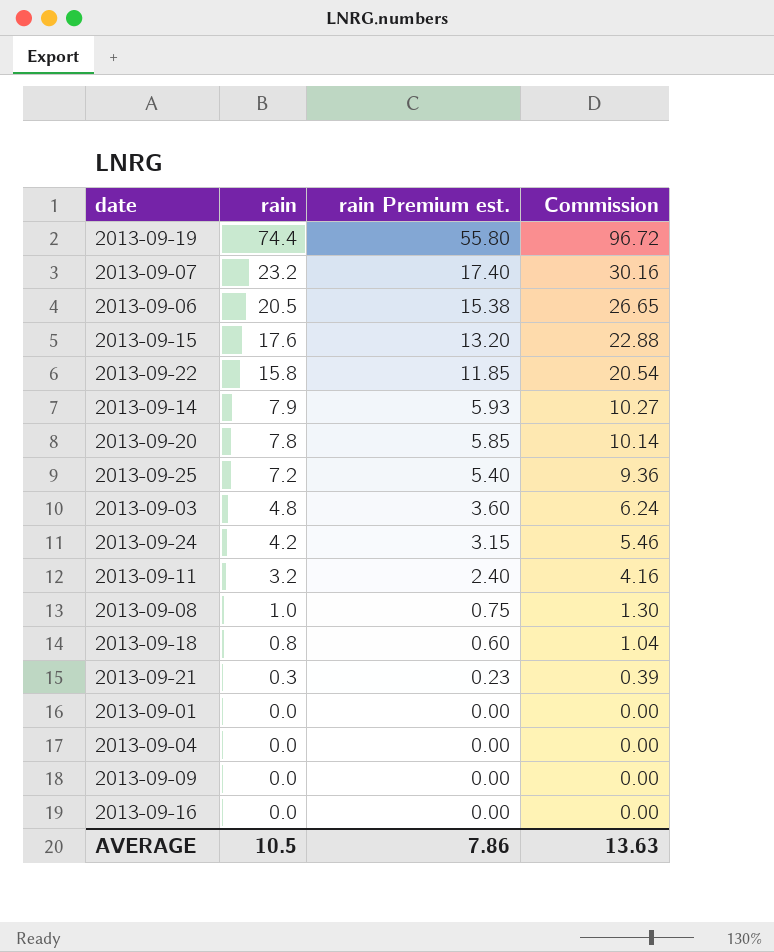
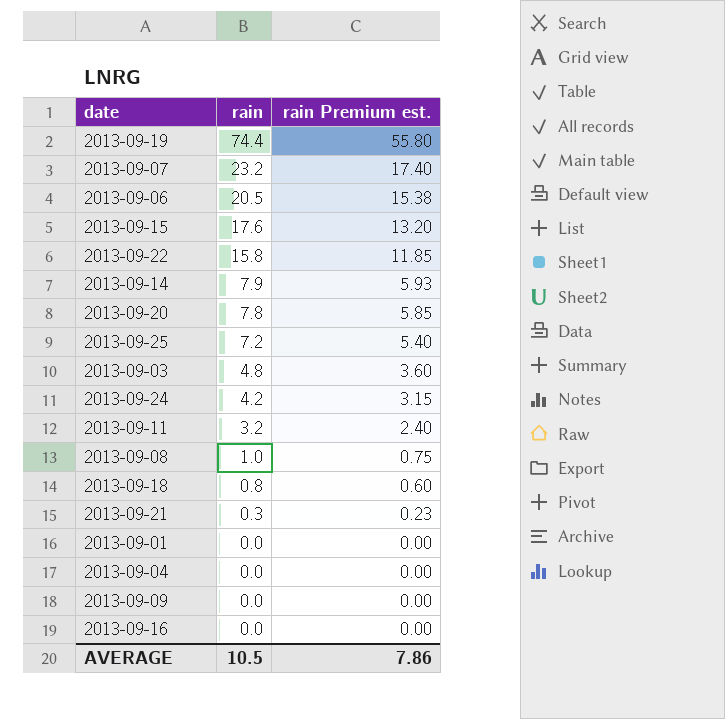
column Commission | formula: [rain] * 1.3 -> none

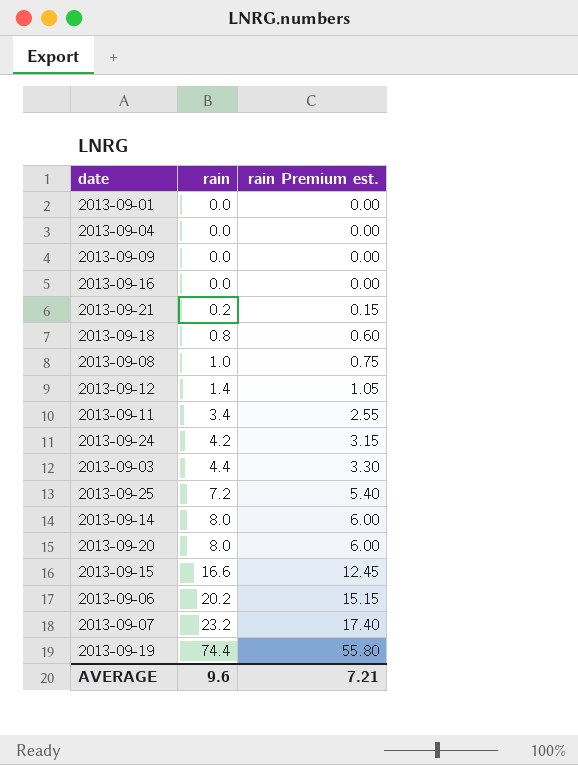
row order: rain descending -> rain ascending
row 2013-09-22: 15.8 | 11.85 -> none
2013-09-21 | rain: 0.3 -> 0.2
2013-09-21 | rain Premium est.: 0.23 -> 0.15
row 2013-09-12: none -> 1.4 | 1.05
2013-09-11 | rain: 3.2 -> 3.4
2013-09-11 | rain Premium est.: 2.40 -> 2.55
2013-09-03 | rain: 4.8 -> 4.4
2013-09-03 | rain Premium est.: 3.60 -> 3.30
2013-09-14 | rain: 7.9 -> 8.0
2013-09-14 | rain Premium est.: 5.93 -> 6.00
2013-09-20 | rain: 7.8 -> 8.0
2013-09-20 | rain Premium est.: 5.85 -> 6.00
2013-09-15 | rain: 17.6 -> 16.6
2013-09-15 | rain Premium est.: 13.20 -> 12.45
2013-09-06 | rain: 20.5 -> 20.2
2013-09-06 | rain Premium est.: 15.38 -> 15.15
AVERAGE | rain: 10.5 -> 9.6
AVERAGE | rain Premium est.: 7.86 -> 7.21

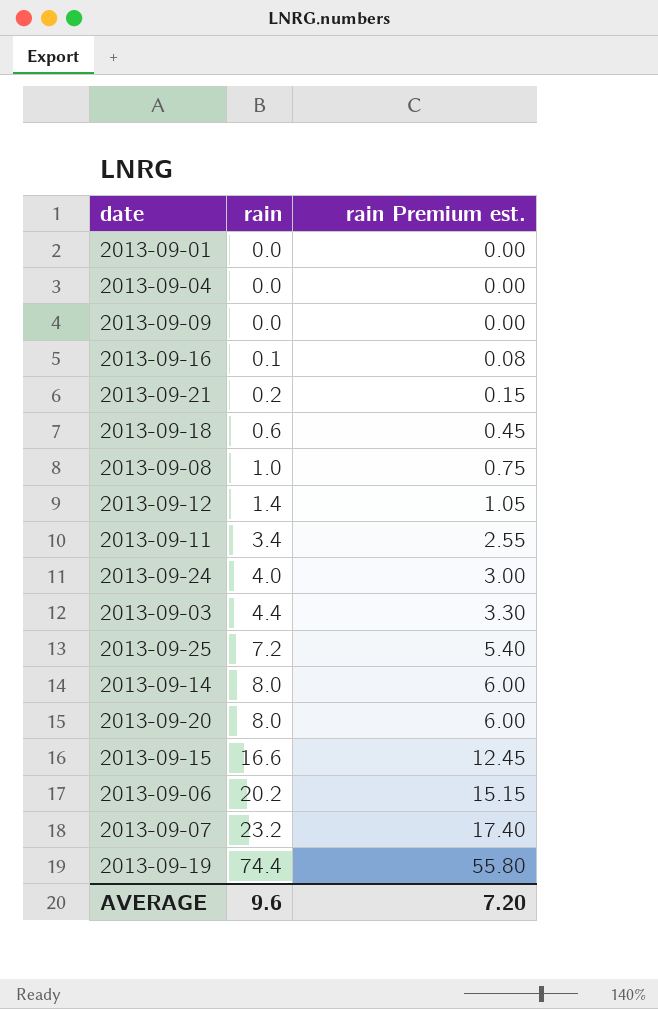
2013-09-16 | rain: 0.0 -> 0.1
2013-09-16 | rain Premium est.: 0.00 -> 0.08
2013-09-18 | rain: 0.8 -> 0.6
2013-09-18 | rain Premium est.: 0.60 -> 0.45
2013-09-24 | rain: 4.2 -> 4.0
2013-09-24 | rain Premium est.: 3.15 -> 3.00
AVERAGE | rain Premium est.: 7.21 -> 7.20

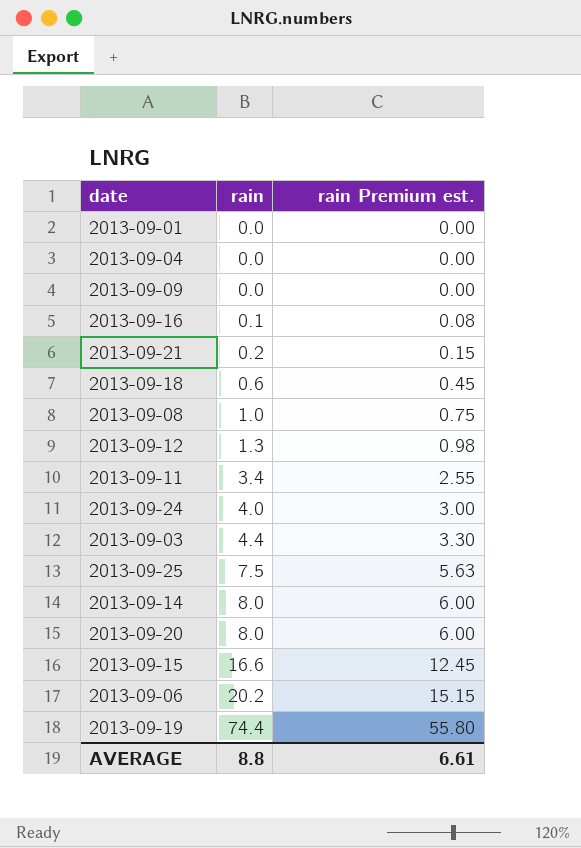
row 2013-09-07: 23.2 | 17.40 -> none
2013-09-12 | rain: 1.4 -> 1.3
2013-09-12 | rain Premium est.: 1.05 -> 0.98
2013-09-25 | rain: 7.2 -> 7.5
2013-09-25 | rain Premium est.: 5.40 -> 5.63
AVERAGE | rain: 9.6 -> 8.8
AVERAGE | rain Premium est.: 7.20 -> 6.61

